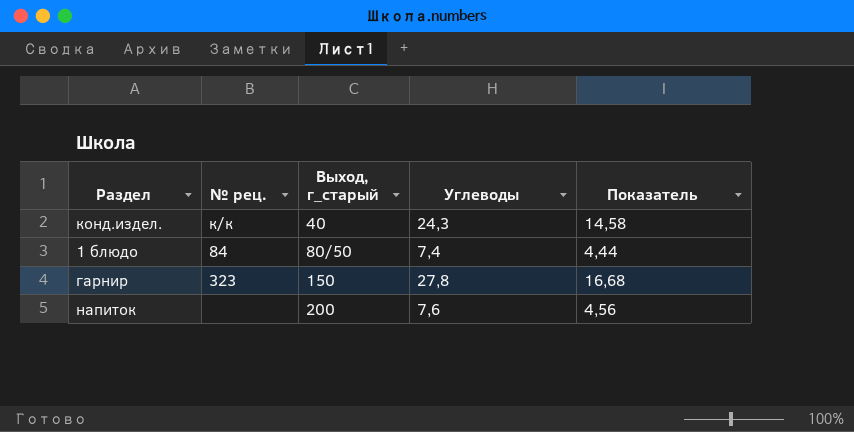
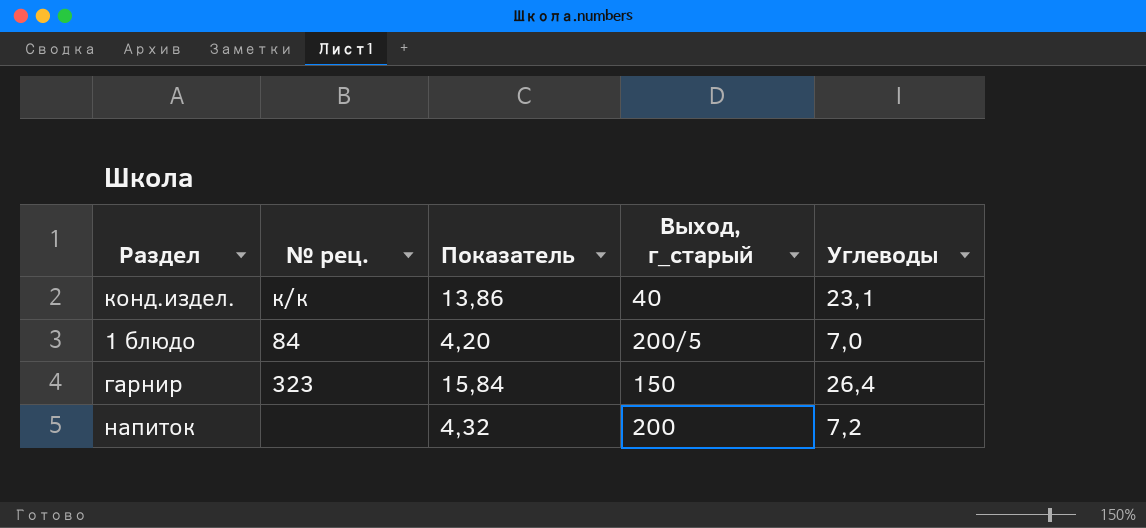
column Показатель | position: 5 -> 3
конд.издел. | Показатель: 14,58 -> 13,86
конд.издел. | Углеводы: 24,3 -> 23,1
1 блюдо | Показатель: 4,44 -> 4,20
1 блюдо | Выход, г_старый: 80/50 -> 200/5
1 блюдо | Углеводы: 7,4 -> 7,0
гарнир | Показатель: 16,68 -> 15,84
гарнир | Углеводы: 27,8 -> 26,4
напиток | Показатель: 4,56 -> 4,32
напиток | Углеводы: 7,6 -> 7,2

